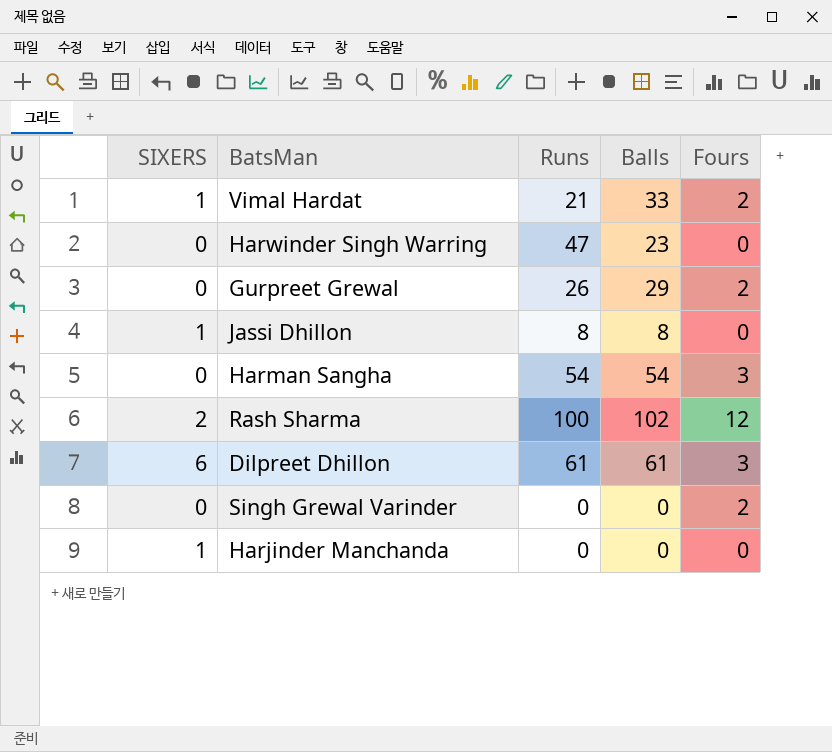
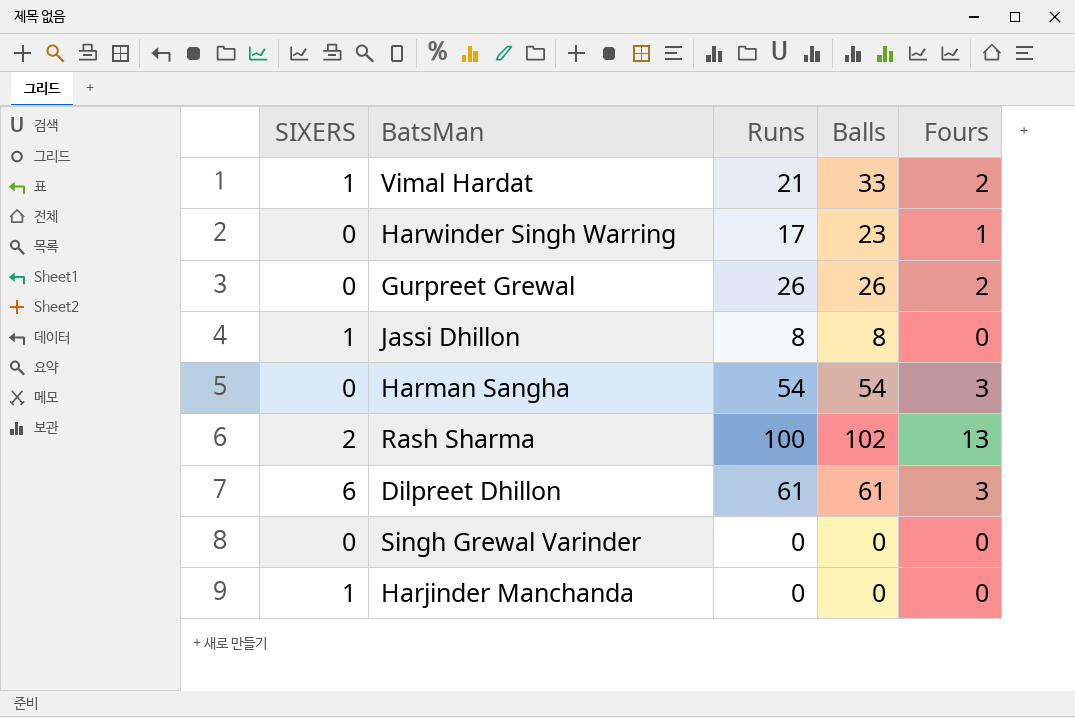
Harwinder Singh Warring | Runs: 47 -> 17
Harwinder Singh Warring | Fours: 0 -> 1
Gurpreet Grewal | Balls: 29 -> 26
Rash Sharma | Fours: 12 -> 13
Singh Grewal Varinder | Fours: 2 -> 0

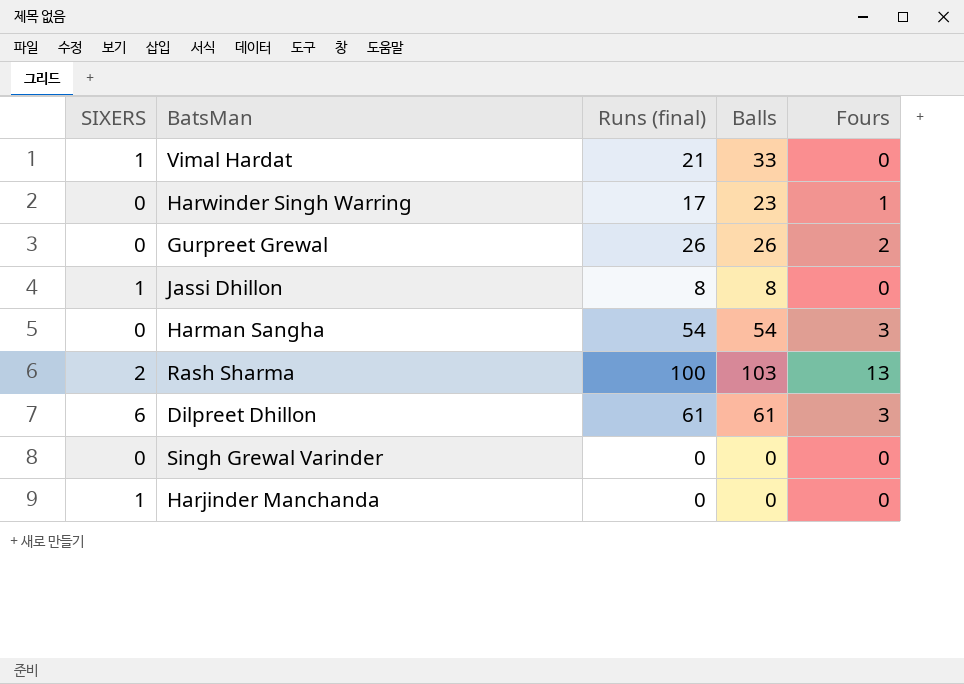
column name: Runs -> Runs (final)
Vimal Hardat | Fours: 2 -> 0
Rash Sharma | Balls: 102 -> 103

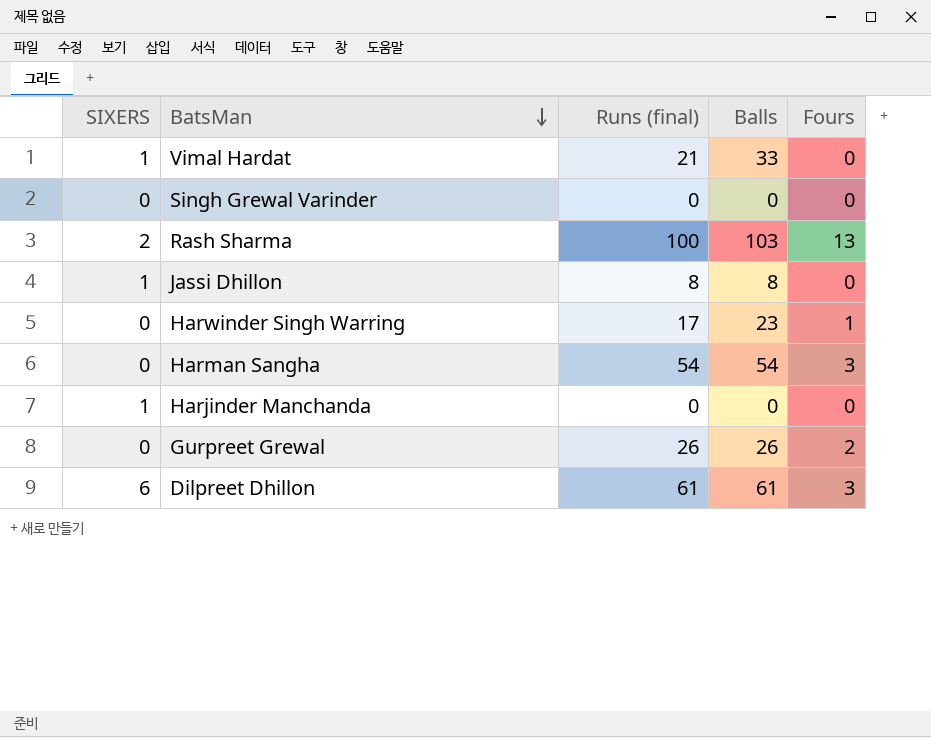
row order: none -> BatsMan descending

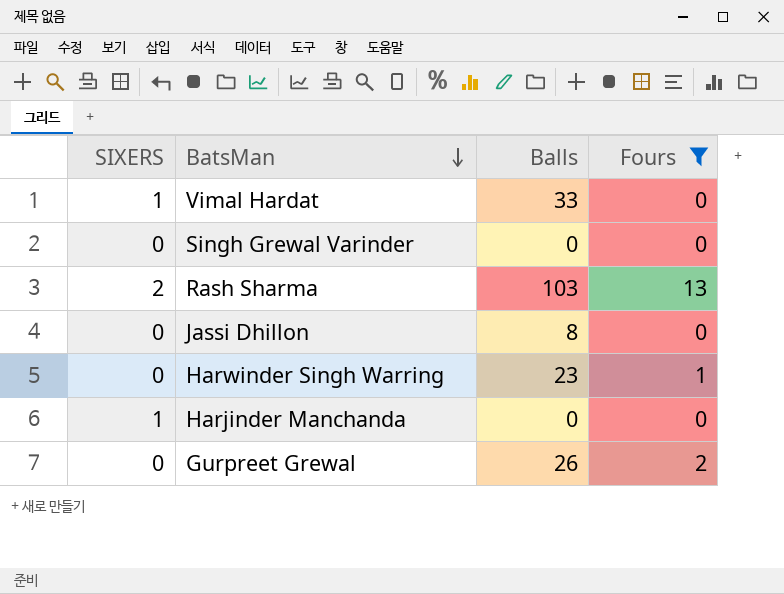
filter: none -> Fours != 3
column Runs (final) | position: 3 -> none
Jassi Dhillon | SIXERS: 1 -> 0

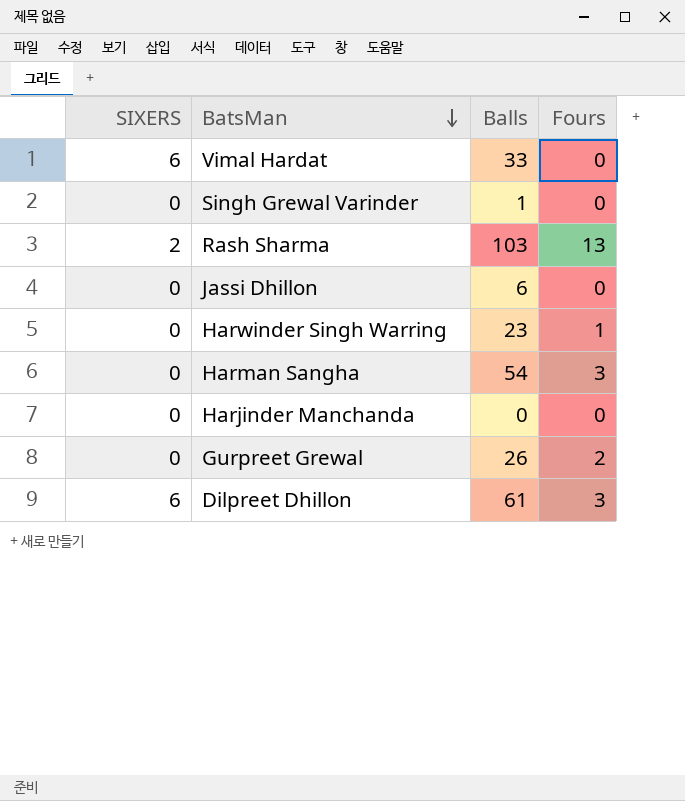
filter: Fours != 3 -> none
Vimal Hardat | SIXERS: 1 -> 6
Singh Grewal Varinder | Balls: 0 -> 1
Jassi Dhillon | Balls: 8 -> 6
Harjinder Manchanda | SIXERS: 1 -> 0

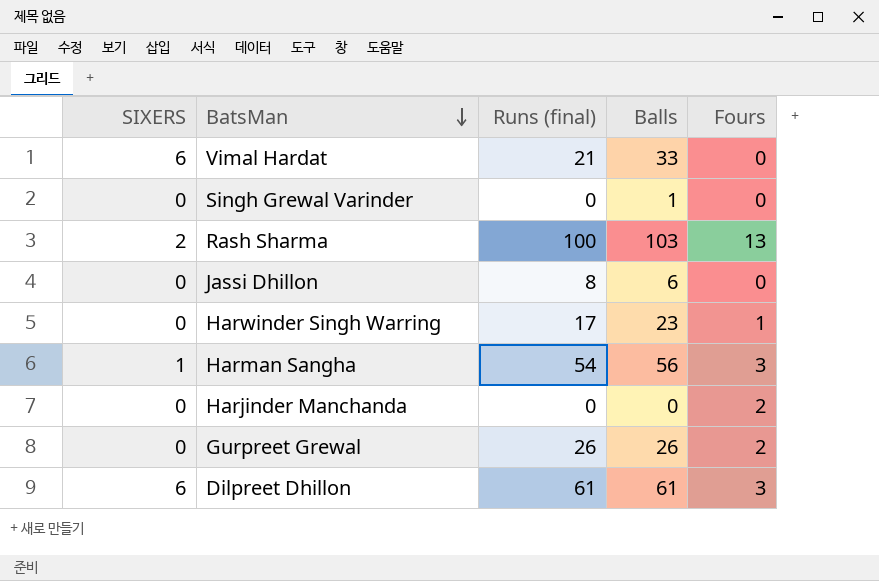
column Runs (final) | position: none -> 3
Harman Sangha | SIXERS: 0 -> 1
Harman Sangha | Balls: 54 -> 56
Harjinder Manchanda | Fours: 0 -> 2

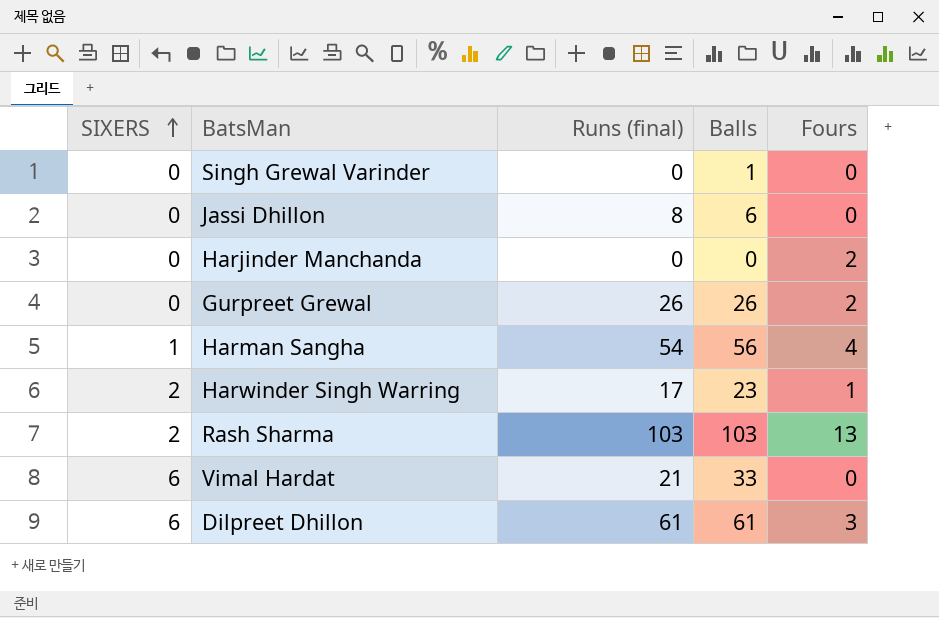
row order: BatsMan descending -> SIXERS ascending
Harman Sangha | Fours: 3 -> 4
Harwinder Singh Warring | SIXERS: 0 -> 2
Rash Sharma | Runs (final): 100 -> 103

